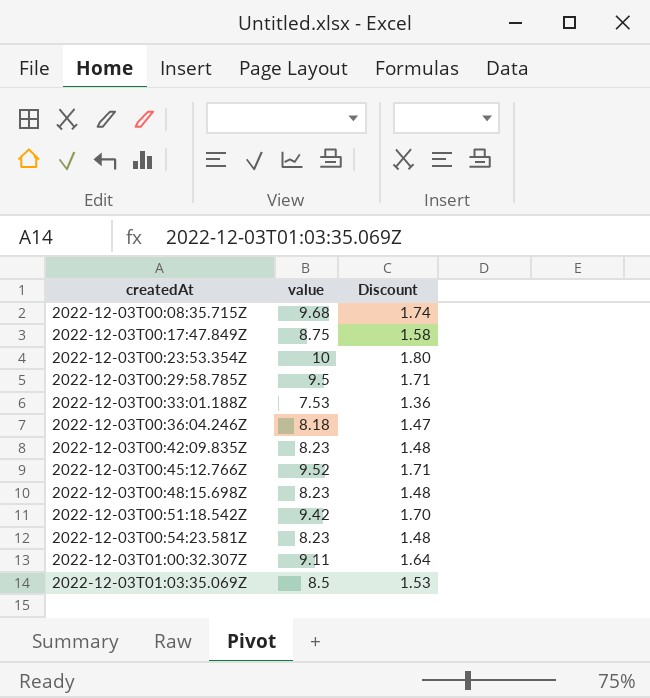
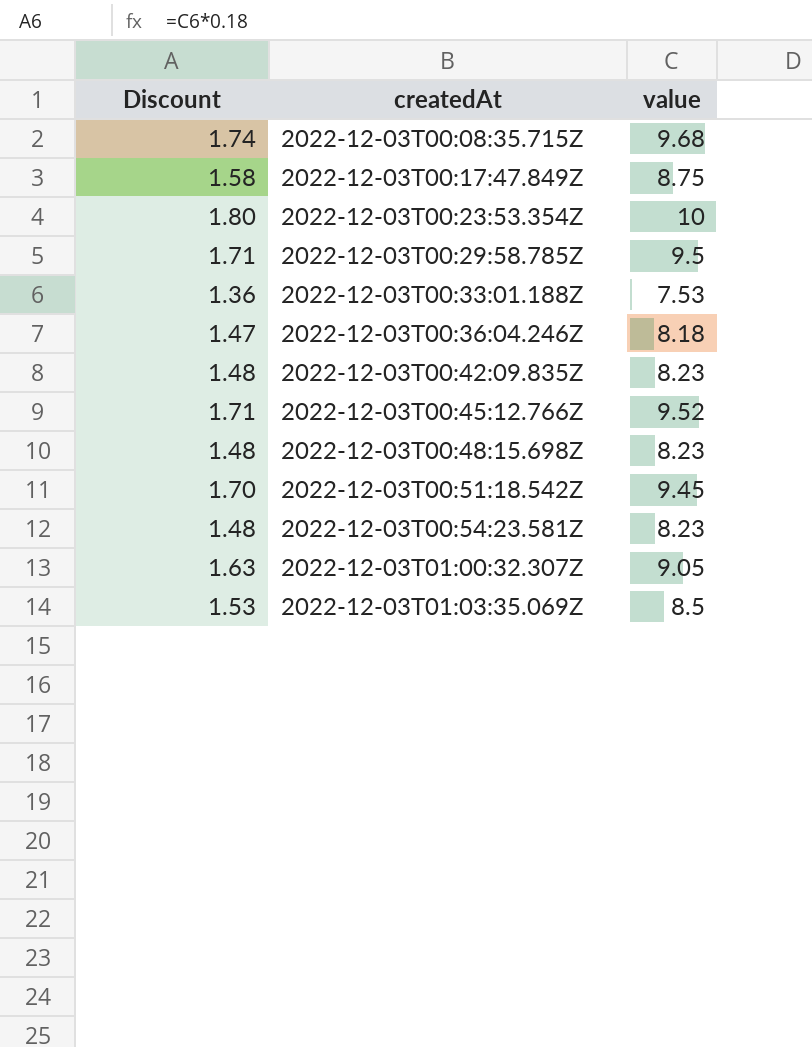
column Discount | position: 3 -> 1
2022-12-03T00:51:18.542Z | value: 9.42 -> 9.45
2022-12-03T01:00:32.307Z | Discount: 1.64 -> 1.63
2022-12-03T01:00:32.307Z | value: 9.11 -> 9.05

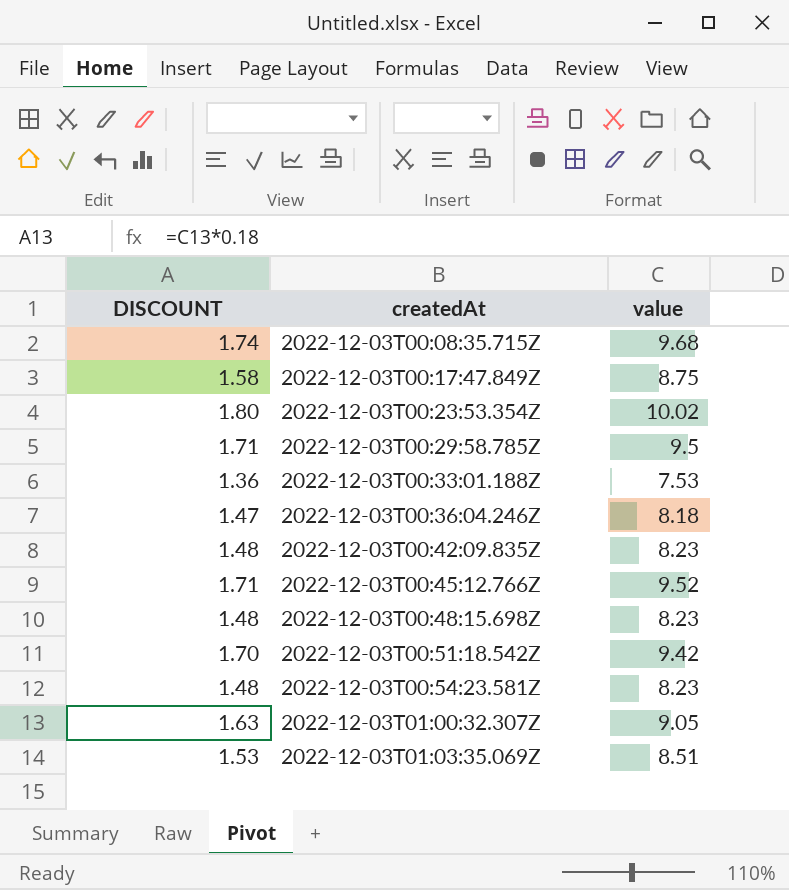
column name: Discount -> DISCOUNT
2022-12-03T00:23:53.354Z | value: 10 -> 10.02
2022-12-03T00:51:18.542Z | value: 9.45 -> 9.42
2022-12-03T01:03:35.069Z | value: 8.5 -> 8.51

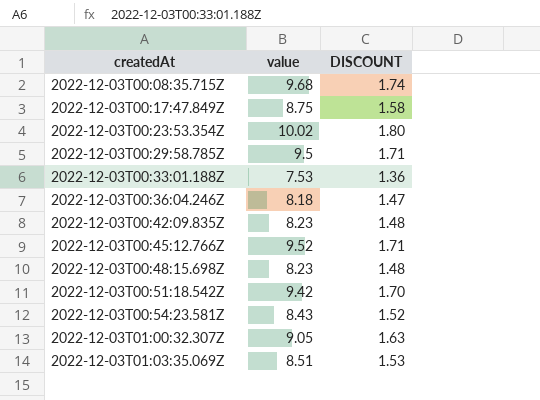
column DISCOUNT | position: 1 -> 3
2022-12-03T00:54:23.581Z | value: 8.23 -> 8.43
2022-12-03T00:54:23.581Z | DISCOUNT: 1.48 -> 1.52

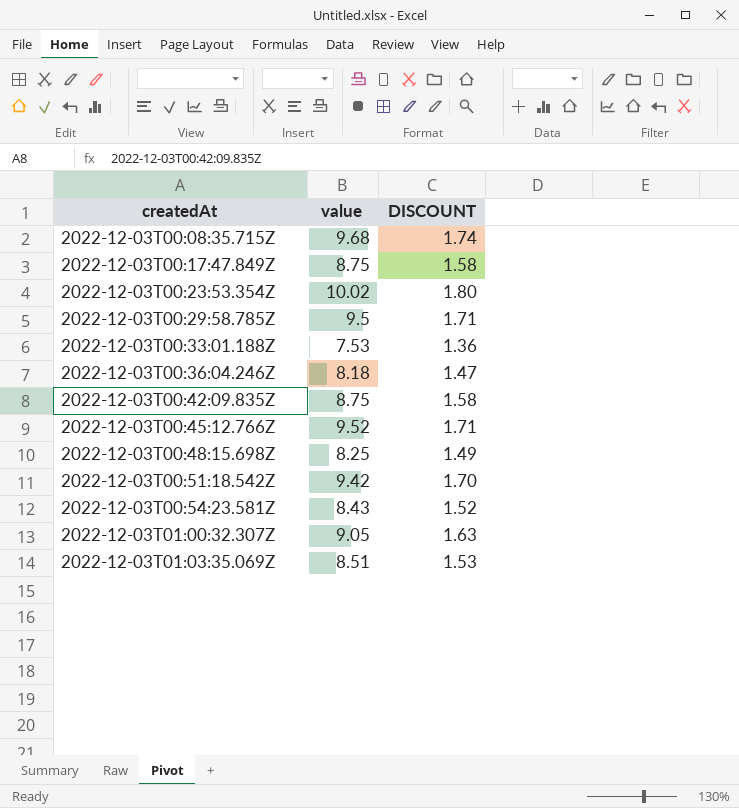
2022-12-03T00:42:09.835Z | value: 8.23 -> 8.75
2022-12-03T00:42:09.835Z | DISCOUNT: 1.48 -> 1.58
2022-12-03T00:48:15.698Z | value: 8.23 -> 8.25
2022-12-03T00:48:15.698Z | DISCOUNT: 1.48 -> 1.49

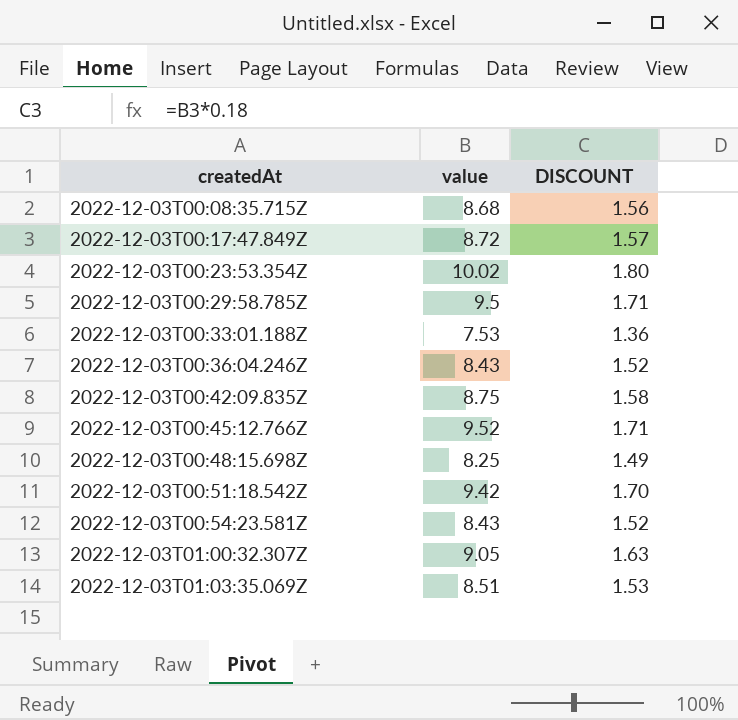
2022-12-03T00:08:35.715Z | value: 9.68 -> 8.68
2022-12-03T00:08:35.715Z | DISCOUNT: 1.74 -> 1.56
2022-12-03T00:17:47.849Z | value: 8.75 -> 8.72
2022-12-03T00:17:47.849Z | DISCOUNT: 1.58 -> 1.57
2022-12-03T00:36:04.246Z | value: 8.18 -> 8.43
2022-12-03T00:36:04.246Z | DISCOUNT: 1.47 -> 1.52

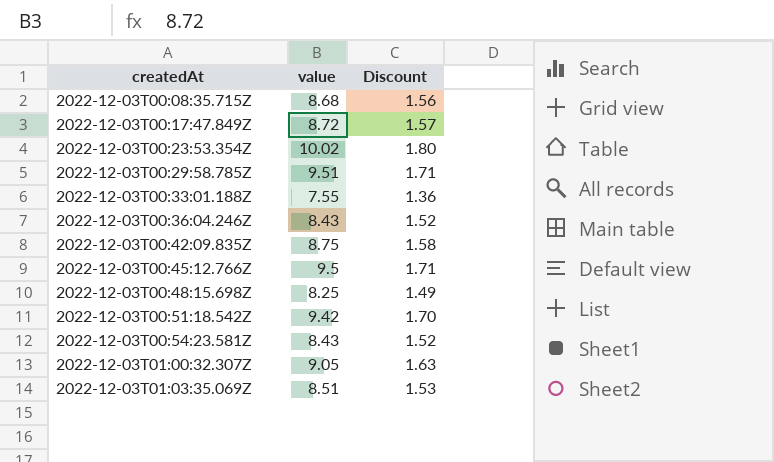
column name: DISCOUNT -> Discount
2022-12-03T00:29:58.785Z | value: 9.5 -> 9.51
2022-12-03T00:33:01.188Z | value: 7.53 -> 7.55
2022-12-03T00:45:12.766Z | value: 9.52 -> 9.5

